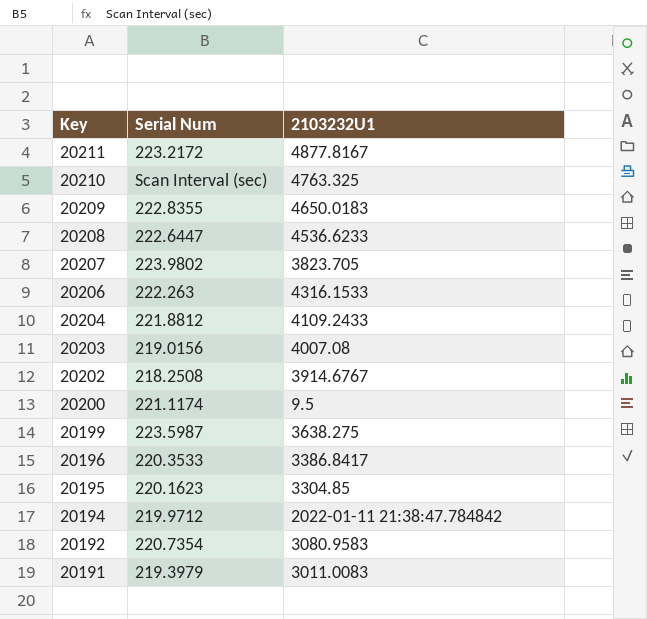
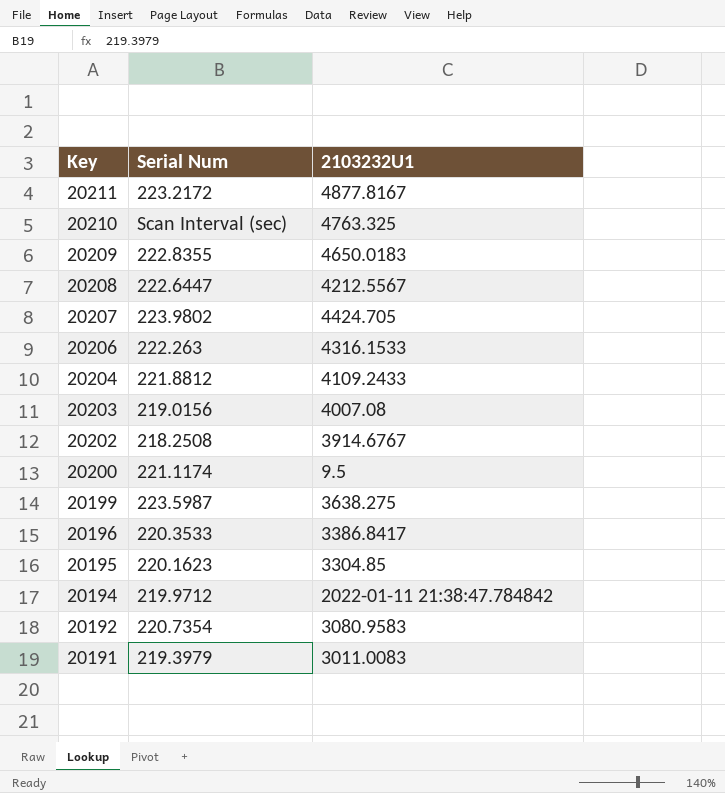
20208 | 2103232U1: 4536.6233 -> 4212.5567
20207 | 2103232U1: 3823.705 -> 4424.705

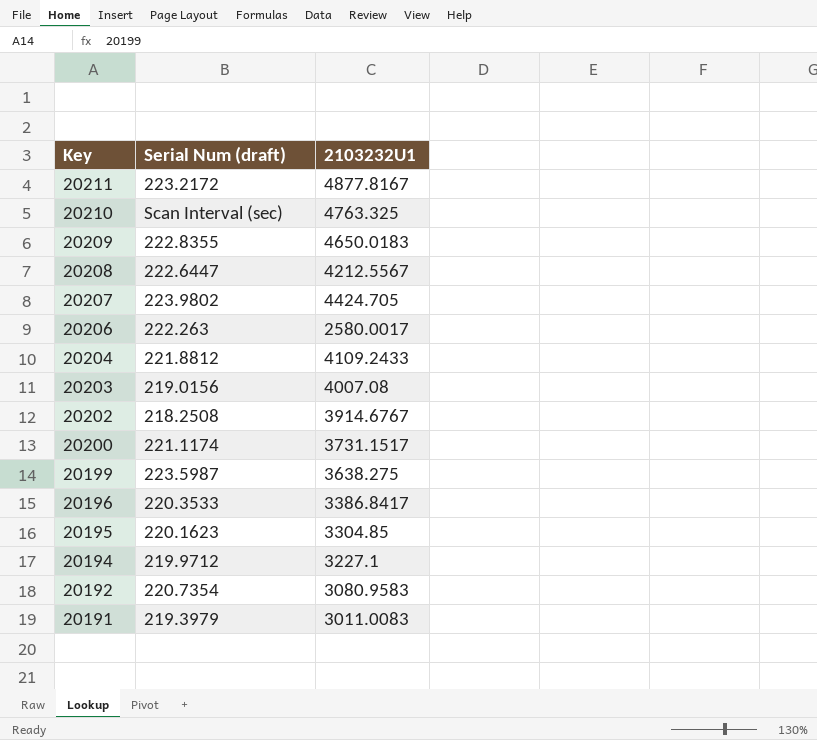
column name: Serial Num -> Serial Num (draft)
20206 | 2103232U1: 4316.1533 -> 2580.0017
20200 | 2103232U1: 9.5 -> 3731.1517
20194 | 2103232U1: 2022-01-11 21:38:47.784842 -> 3227.1

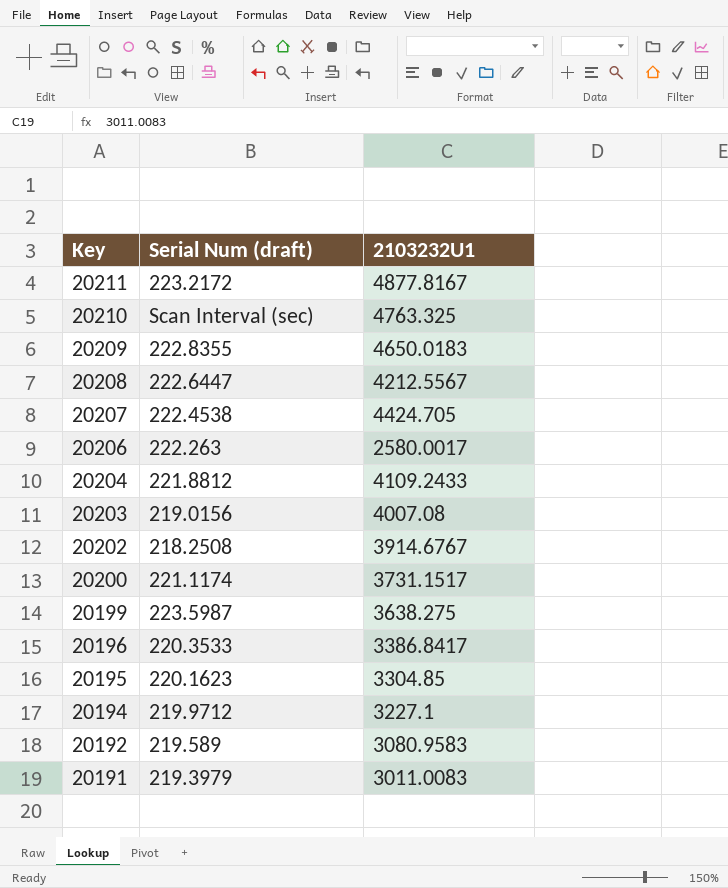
20207 | Serial Num (draft): 223.9802 -> 222.4538
20192 | Serial Num (draft): 220.7354 -> 219.589

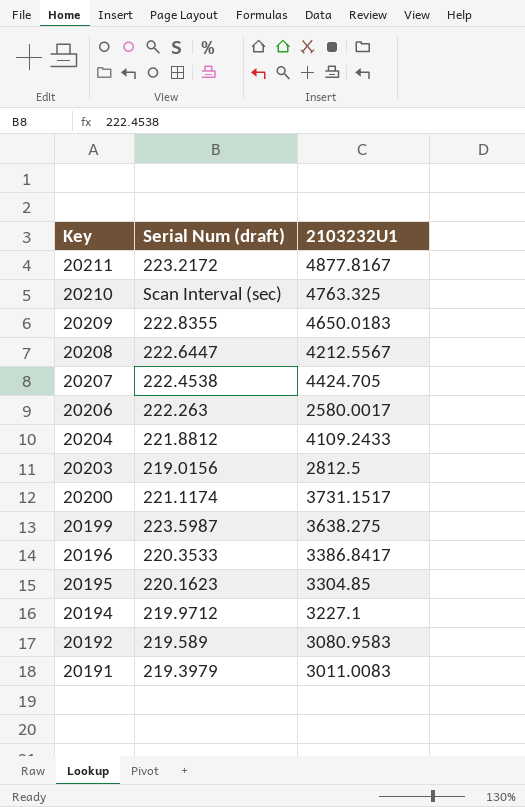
row 20202: 218.2508 | 3914.6767 -> none
20203 | 2103232U1: 4007.08 -> 2812.5

